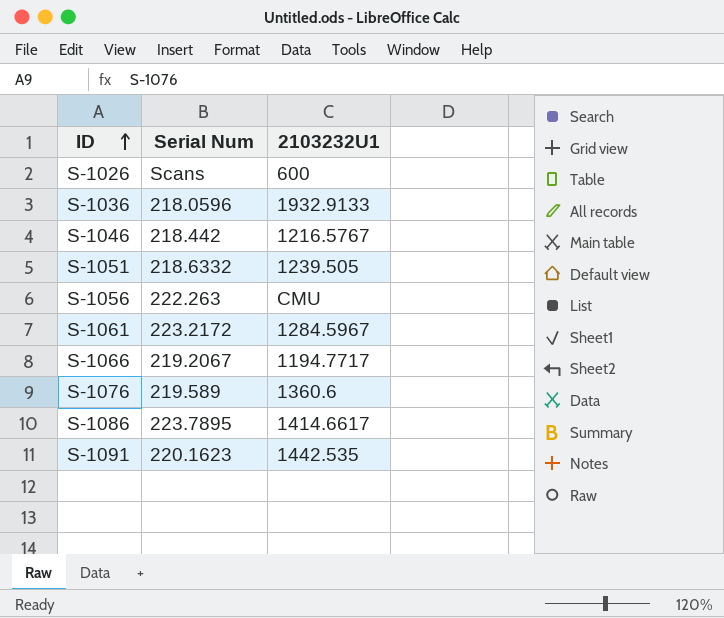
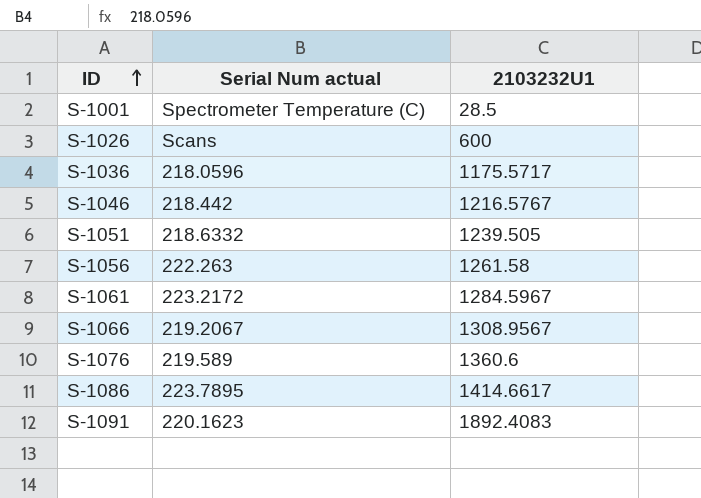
column name: Serial Num -> Serial Num actual
row S-1001: none -> Spectrometer Temperature (C) | 28.5
S-1036 | 2103232U1: 1932.9133 -> 1175.5717
S-1056 | 2103232U1: CMU -> 1261.58
S-1066 | 2103232U1: 1194.7717 -> 1308.9567
S-1091 | 2103232U1: 1442.535 -> 1892.4083

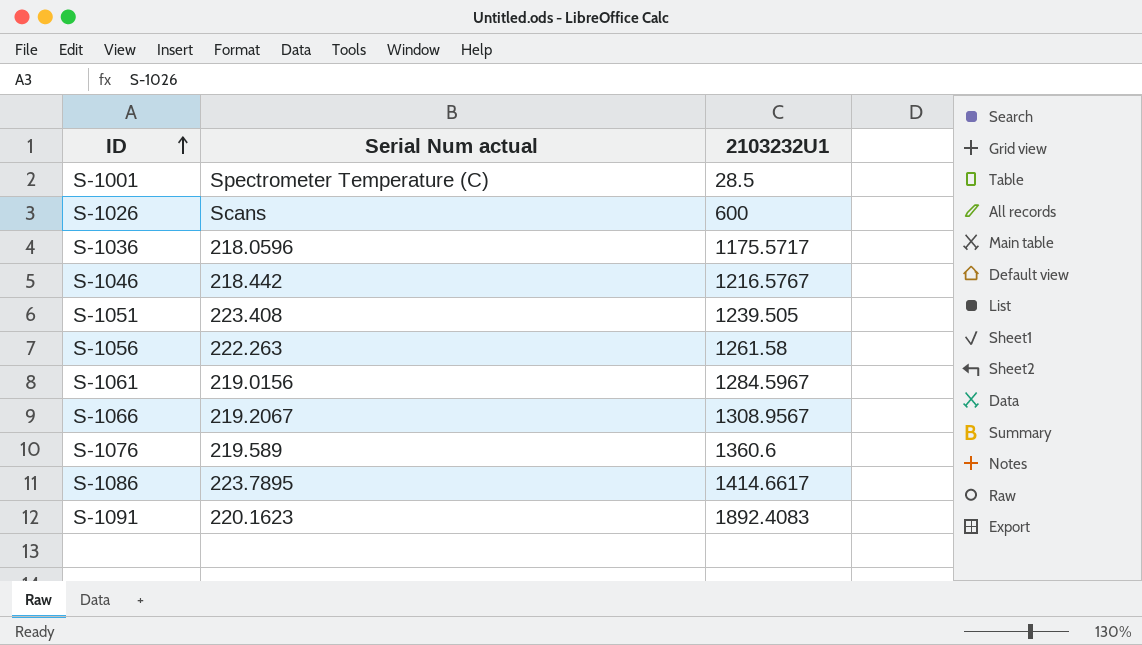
S-1051 | Serial Num actual: 218.6332 -> 223.408
S-1061 | Serial Num actual: 223.2172 -> 219.0156

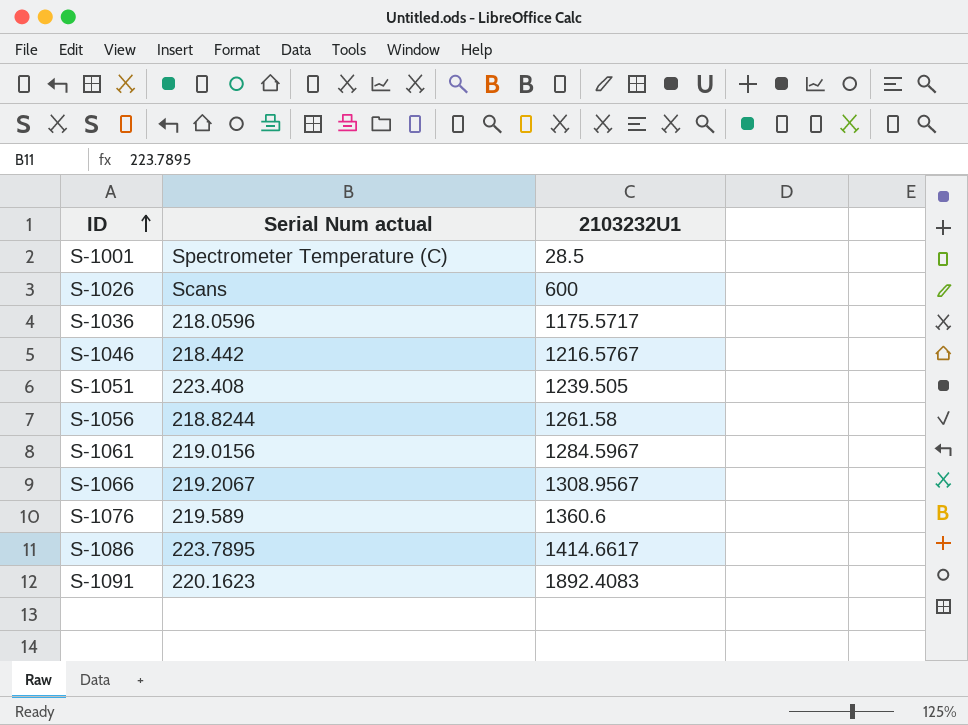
S-1056 | Serial Num actual: 222.263 -> 218.8244

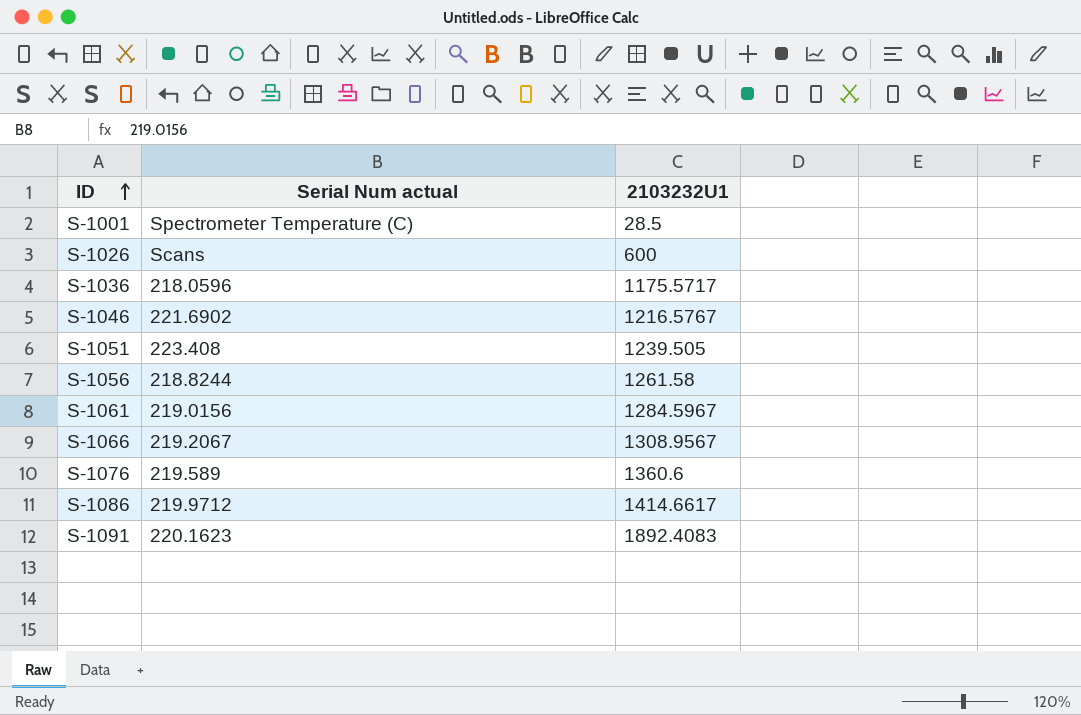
S-1046 | Serial Num actual: 218.442 -> 221.6902
S-1086 | Serial Num actual: 223.7895 -> 219.9712

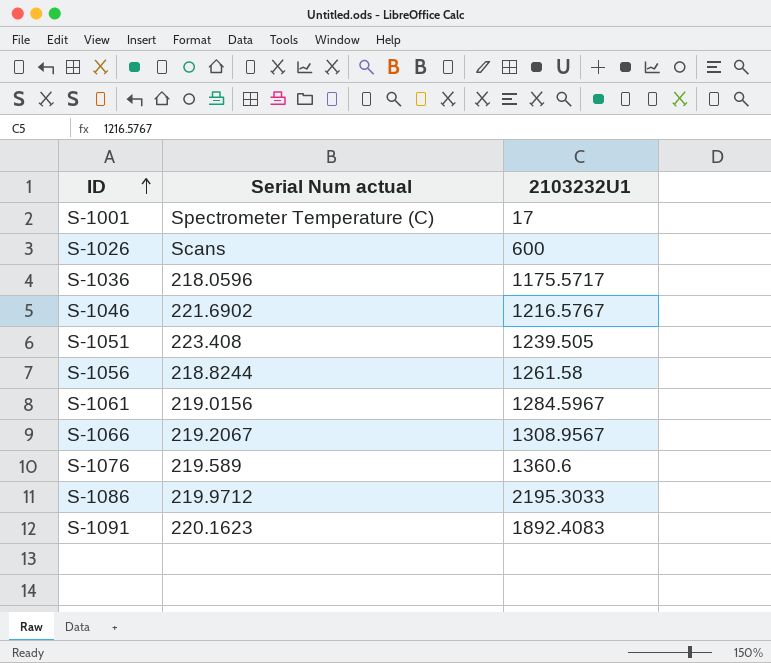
S-1001 | 2103232U1: 28.5 -> 17
S-1086 | 2103232U1: 1414.6617 -> 2195.3033

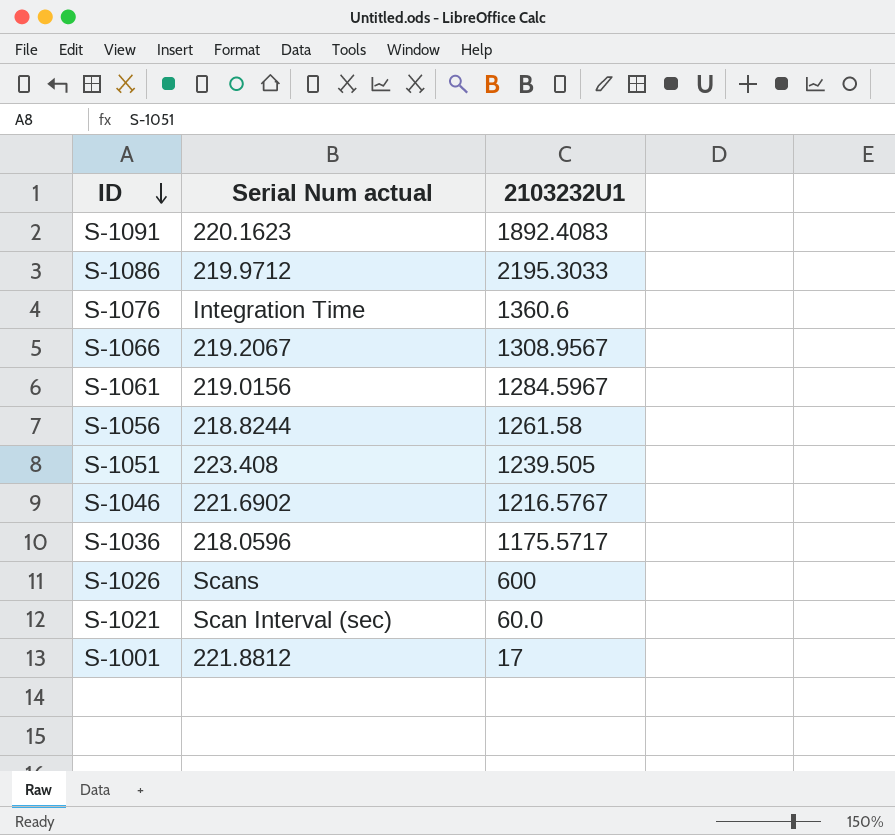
row order: ID ascending -> ID descending
S-1076 | Serial Num actual: 219.589 -> Integration Time
row S-1021: none -> Scan Interval (sec) | 60.0
S-1001 | Serial Num actual: Spectrometer Temperature (C) -> 221.8812

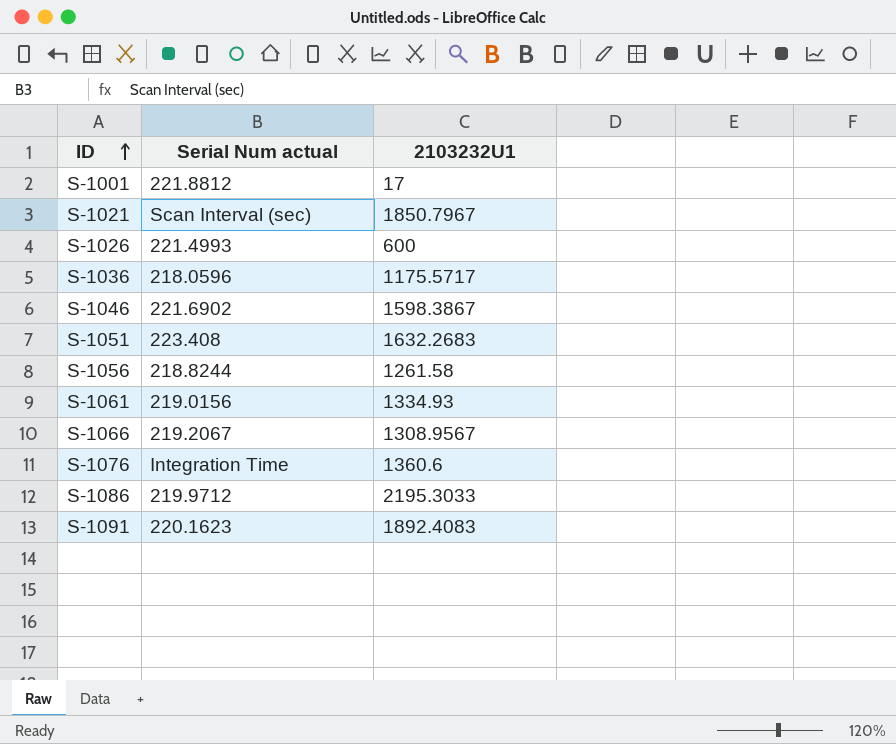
row order: ID descending -> ID ascending
S-1021 | 2103232U1: 60.0 -> 1850.7967
S-1026 | Serial Num actual: Scans -> 221.4993
S-1046 | 2103232U1: 1216.5767 -> 1598.3867
S-1051 | 2103232U1: 1239.505 -> 1632.2683
S-1061 | 2103232U1: 1284.5967 -> 1334.93

